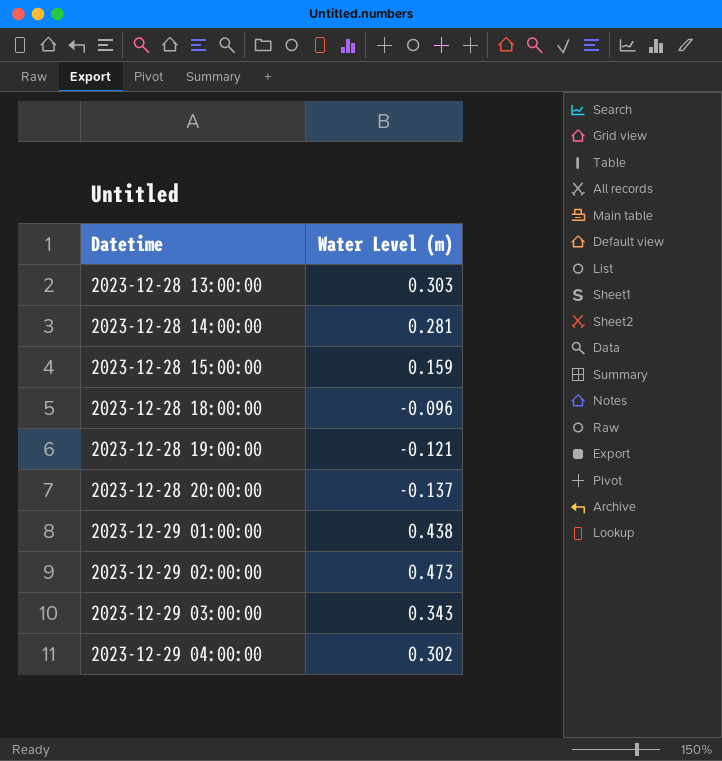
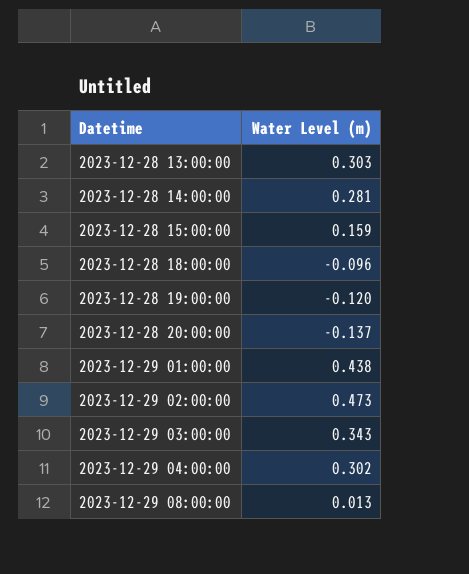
2023-12-28 19:00:00 | Water Level (m): -0.121 -> -0.120
row 2023-12-29 08:00:00: none -> 0.013

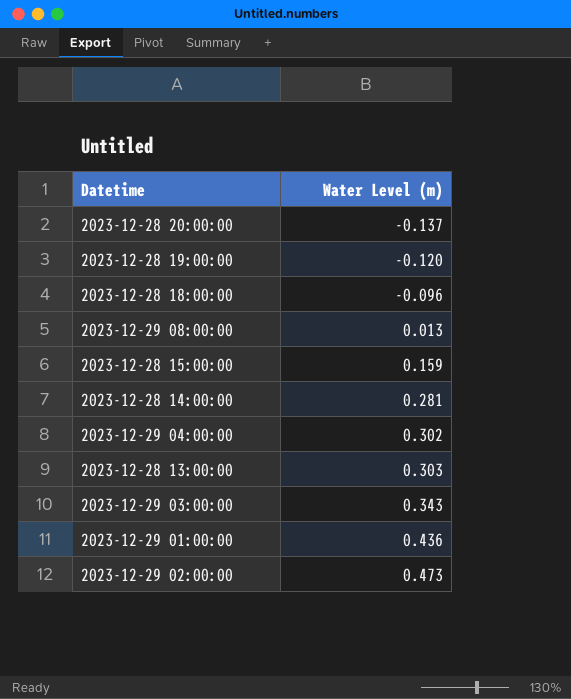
row order: Datetime ascending -> Water Level (m) ascending
2023-12-29 01:00:00 | Water Level (m): 0.438 -> 0.436

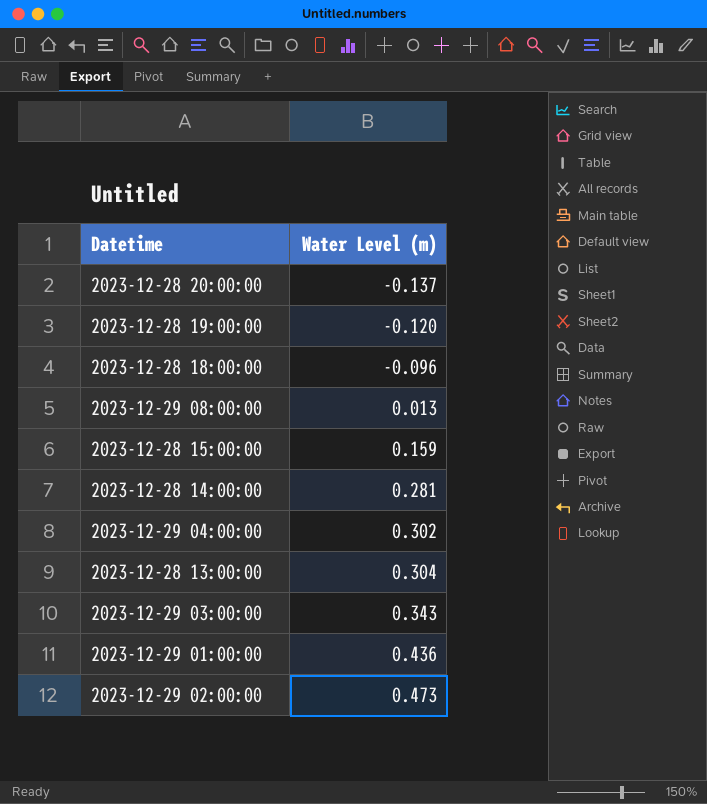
2023-12-28 13:00:00 | Water Level (m): 0.303 -> 0.304

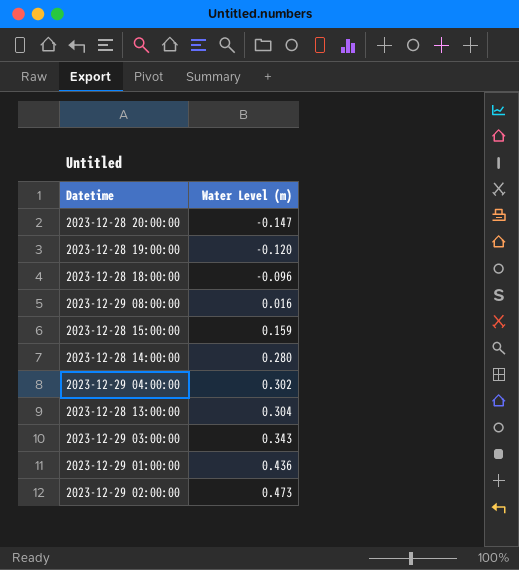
2023-12-28 20:00:00 | Water Level (m): -0.137 -> -0.147
2023-12-29 08:00:00 | Water Level (m): 0.013 -> 0.016
2023-12-28 14:00:00 | Water Level (m): 0.281 -> 0.280

